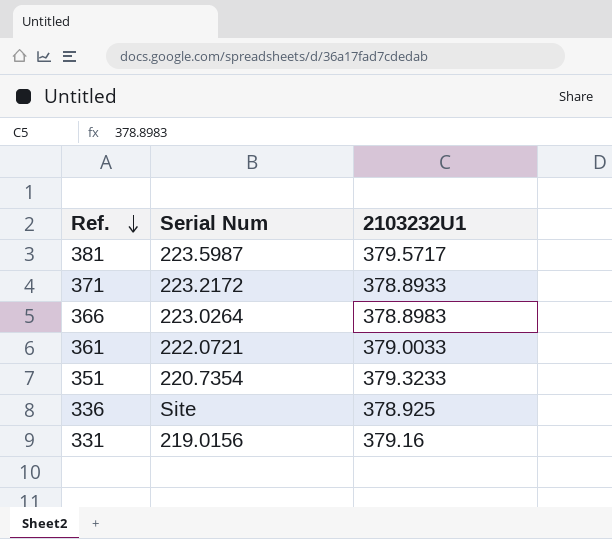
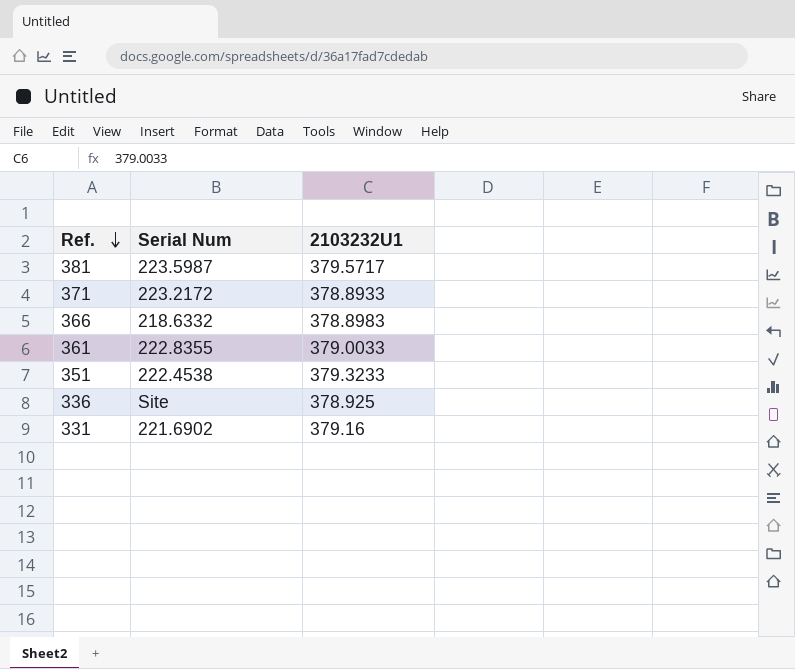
366 | Serial Num: 223.0264 -> 218.6332
361 | Serial Num: 222.0721 -> 222.8355
351 | Serial Num: 220.7354 -> 222.4538
331 | Serial Num: 219.0156 -> 221.6902

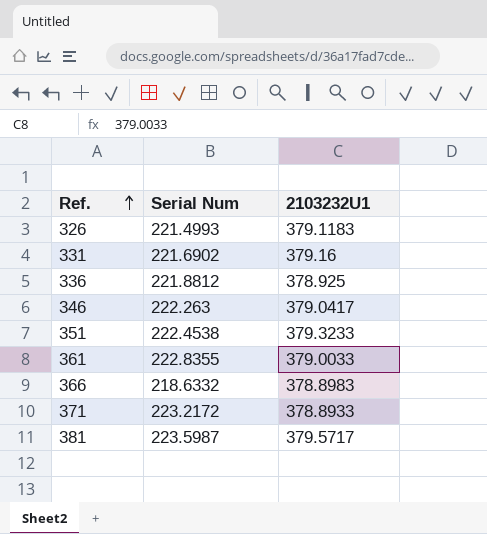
row order: Ref. descending -> Ref. ascending
row 326: none -> 221.4993 | 379.1183
336 | Serial Num: Site -> 221.8812
row 346: none -> 222.263 | 379.0417

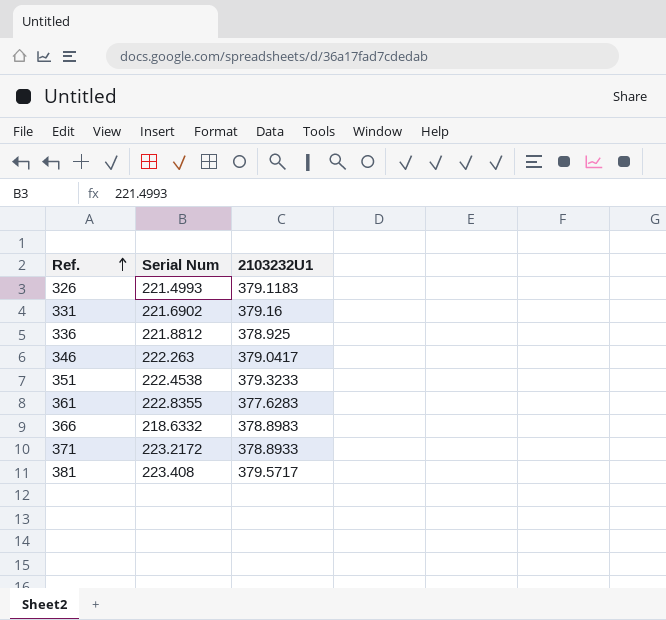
361 | 2103232U1: 379.0033 -> 377.6283
381 | Serial Num: 223.5987 -> 223.408

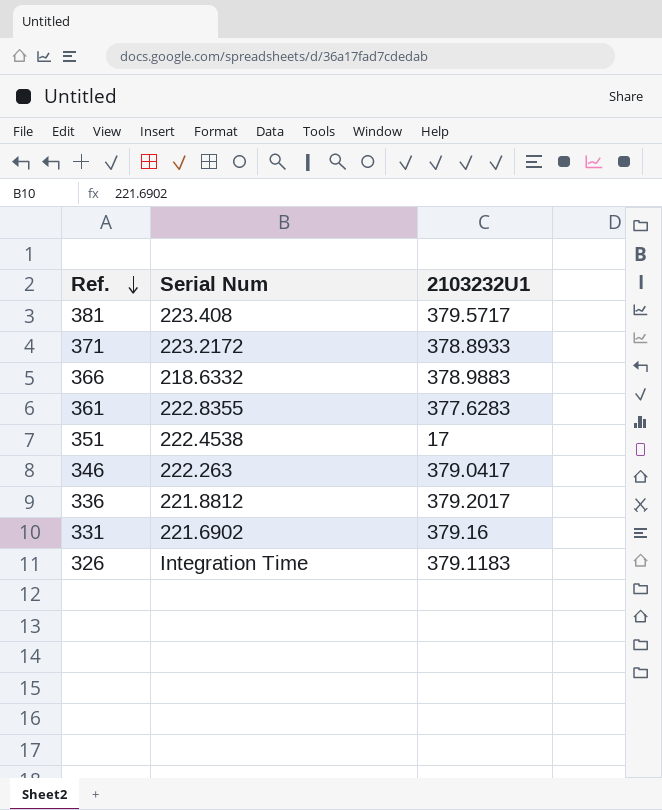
row order: Ref. ascending -> Ref. descending
366 | 2103232U1: 378.8983 -> 378.9883
351 | 2103232U1: 379.3233 -> 17
336 | 2103232U1: 378.925 -> 379.2017
326 | Serial Num: 221.4993 -> Integration Time

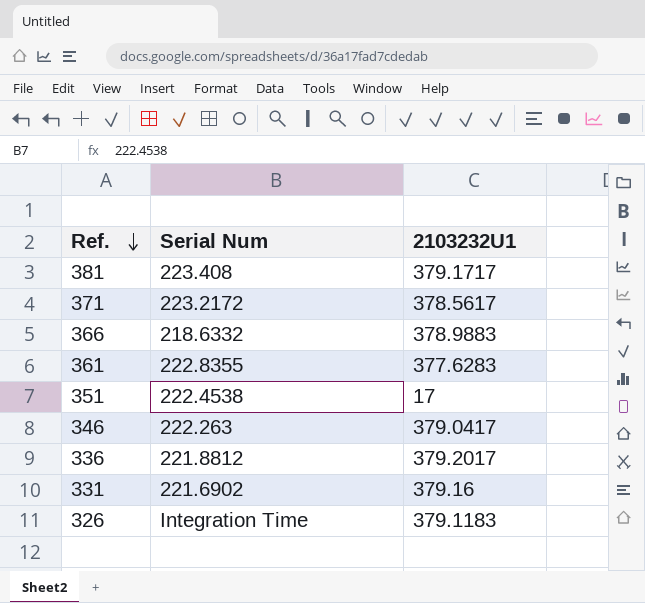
381 | 2103232U1: 379.5717 -> 379.1717
371 | 2103232U1: 378.8933 -> 378.5617

